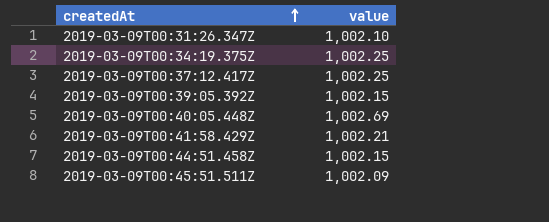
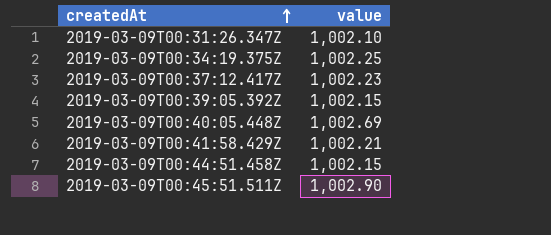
2019-03-09T00:37:12.417Z | value: 1,002.25 -> 1,002.23
2019-03-09T00:45:51.511Z | value: 1,002.09 -> 1,002.90

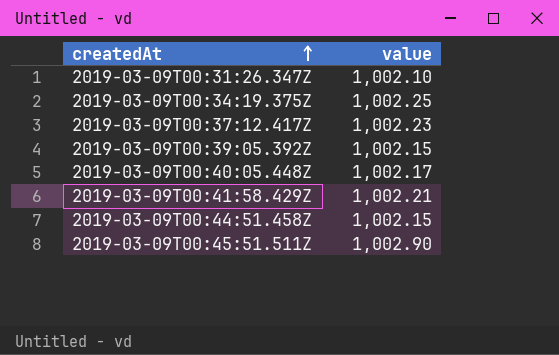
2019-03-09T00:40:05.448Z | value: 1,002.69 -> 1,002.17

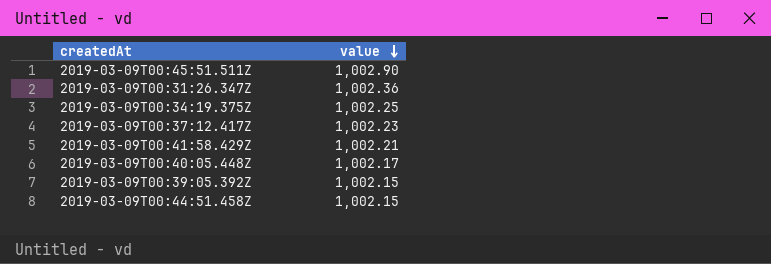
row order: createdAt ascending -> value descending
2019-03-09T00:31:26.347Z | value: 1,002.10 -> 1,002.36

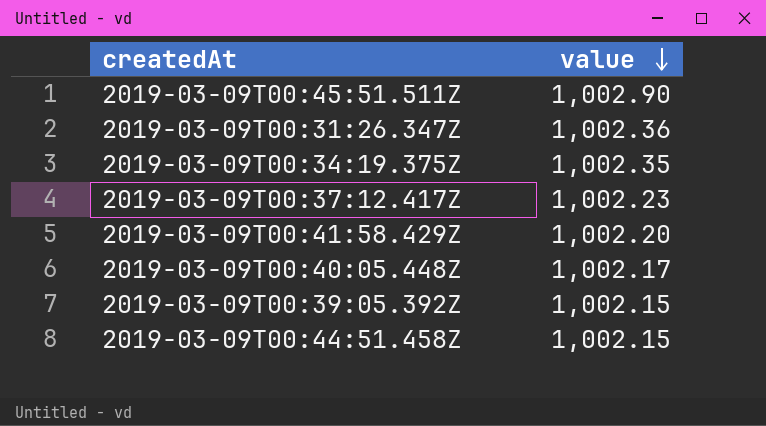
2019-03-09T00:34:19.375Z | value: 1,002.25 -> 1,002.35
2019-03-09T00:41:58.429Z | value: 1,002.21 -> 1,002.20

